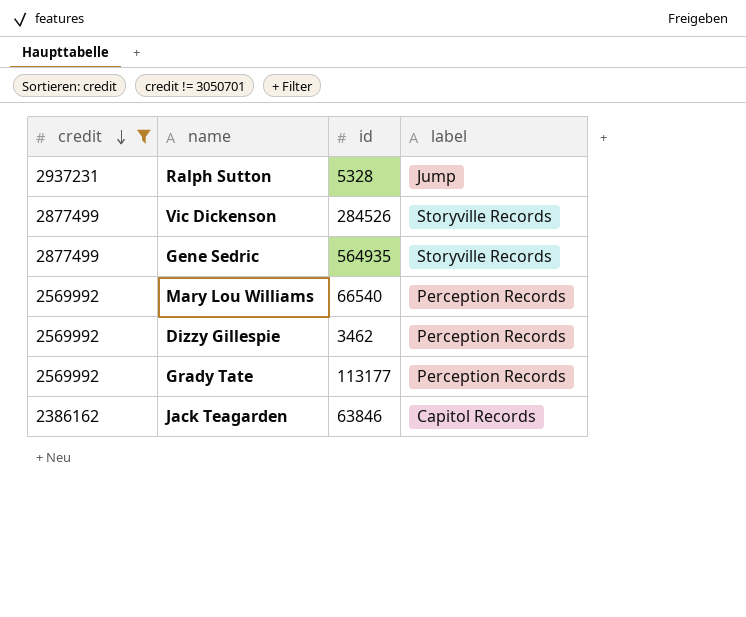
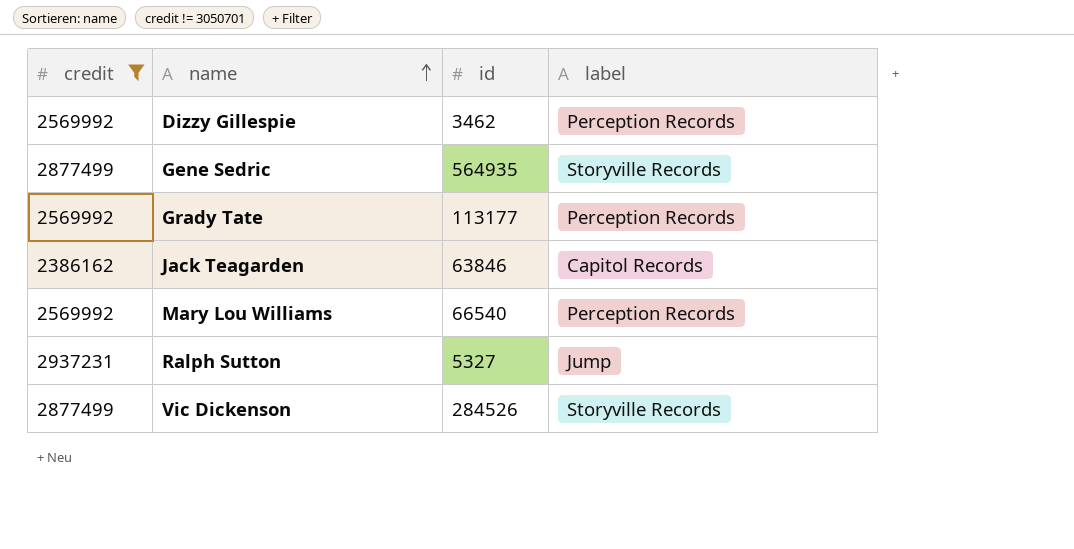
row order: credit descending -> name ascending
Ralph Sutton | id: 5328 -> 5327

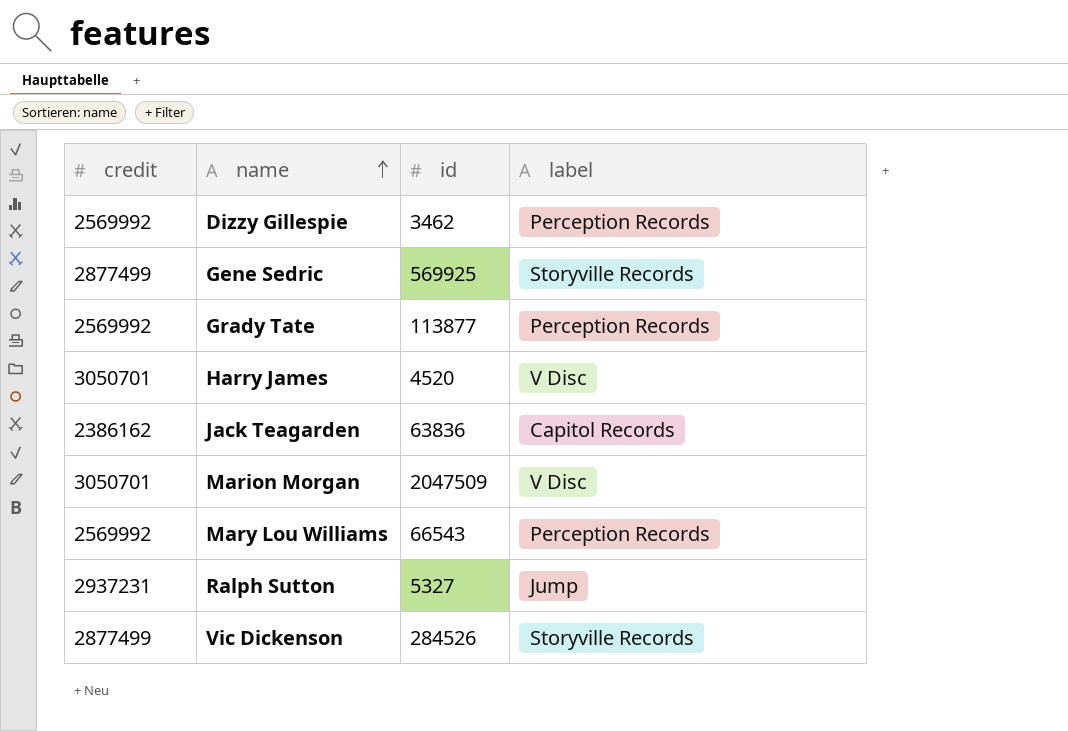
filter: credit != 3050701 -> none
Gene Sedric | id: 564935 -> 569925
Grady Tate | id: 113177 -> 113877
Jack Teagarden | id: 63846 -> 63836
Mary Lou Williams | id: 66540 -> 66543

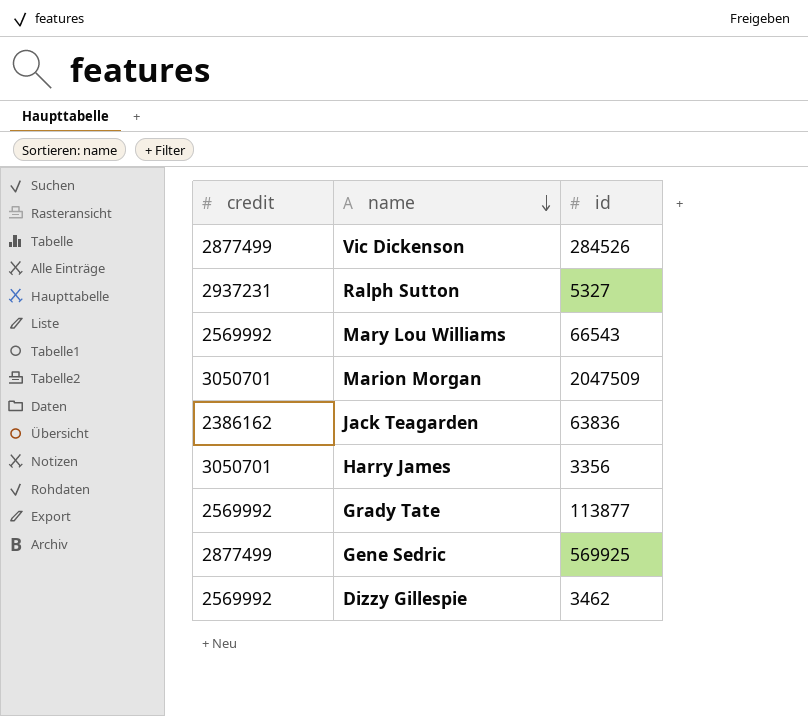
row order: name ascending -> name descending
column label | position: 4 -> none
Harry James | id: 4520 -> 3356

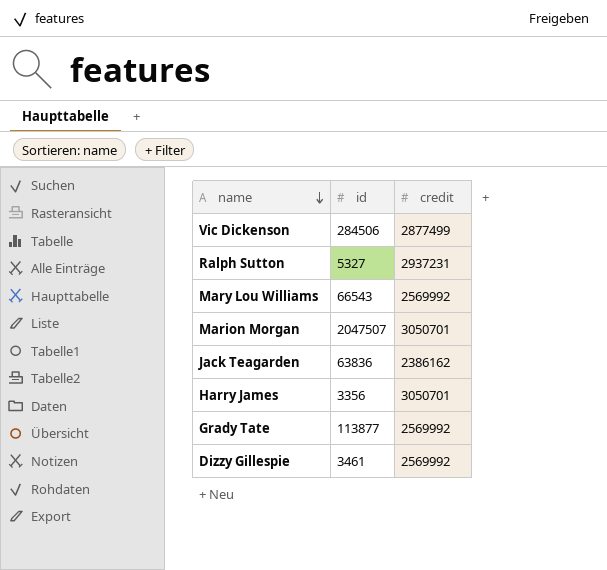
column credit | position: 1 -> 3
row Gene Sedric: 2877499 | 569925 -> none
Vic Dickenson | id: 284526 -> 284506
Marion Morgan | id: 2047509 -> 2047507
Dizzy Gillespie | id: 3462 -> 3461

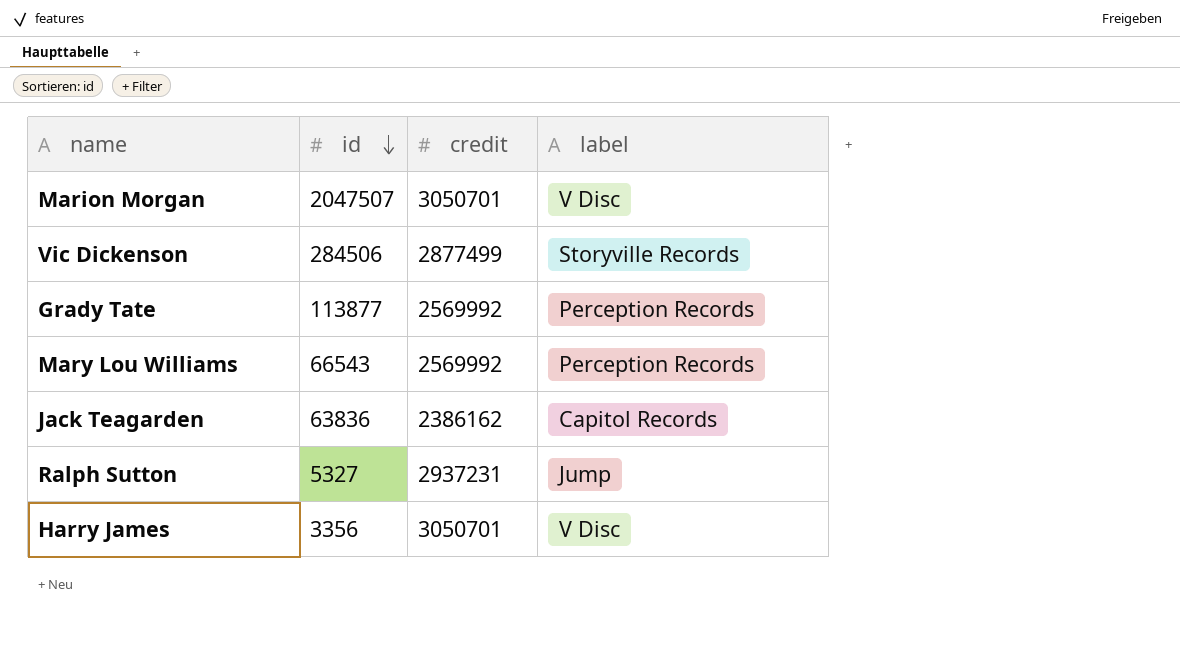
row order: name descending -> id descending
column label | position: none -> 4
row Dizzy Gillespie: 3461 | 2569992 -> none

